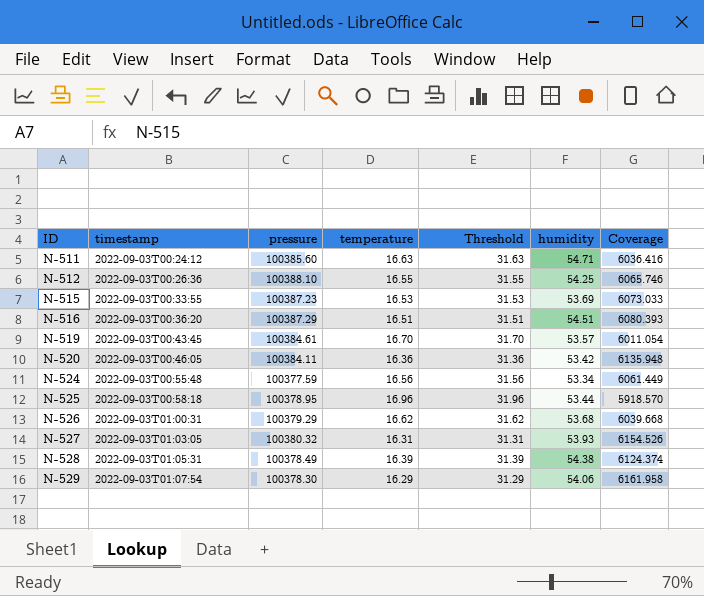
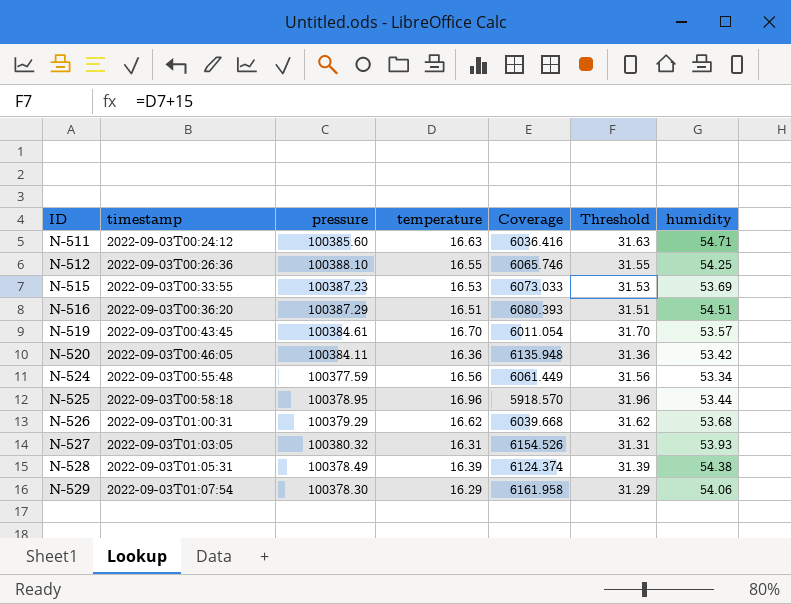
column Coverage | position: 7 -> 5

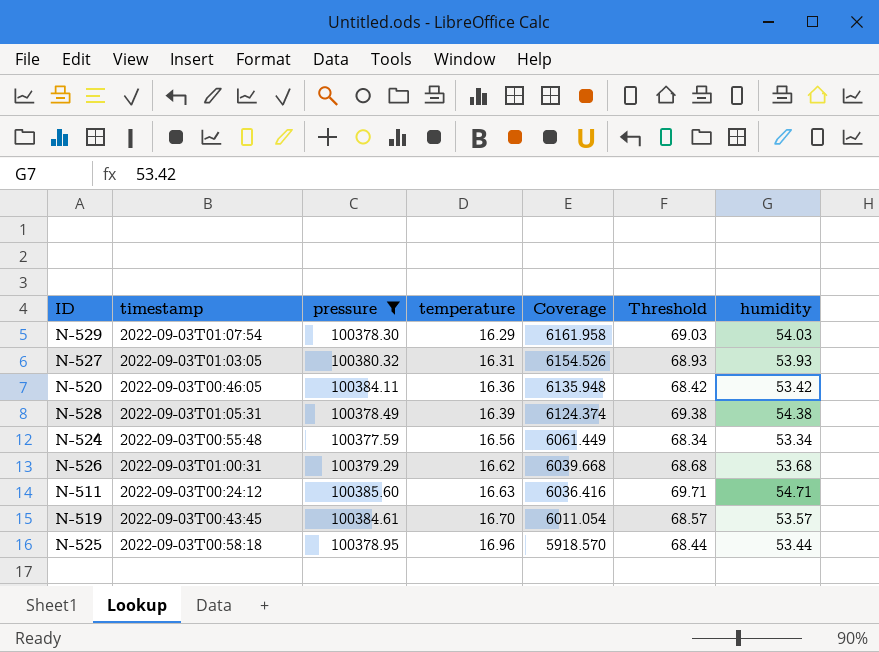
filter: none -> pressure <= 100385.60
row order: ID ascending -> temperature ascending
column Threshold | formula: [temperature] + 15 -> [humidity] + 15
N-529 | humidity: 54.06 -> 54.03

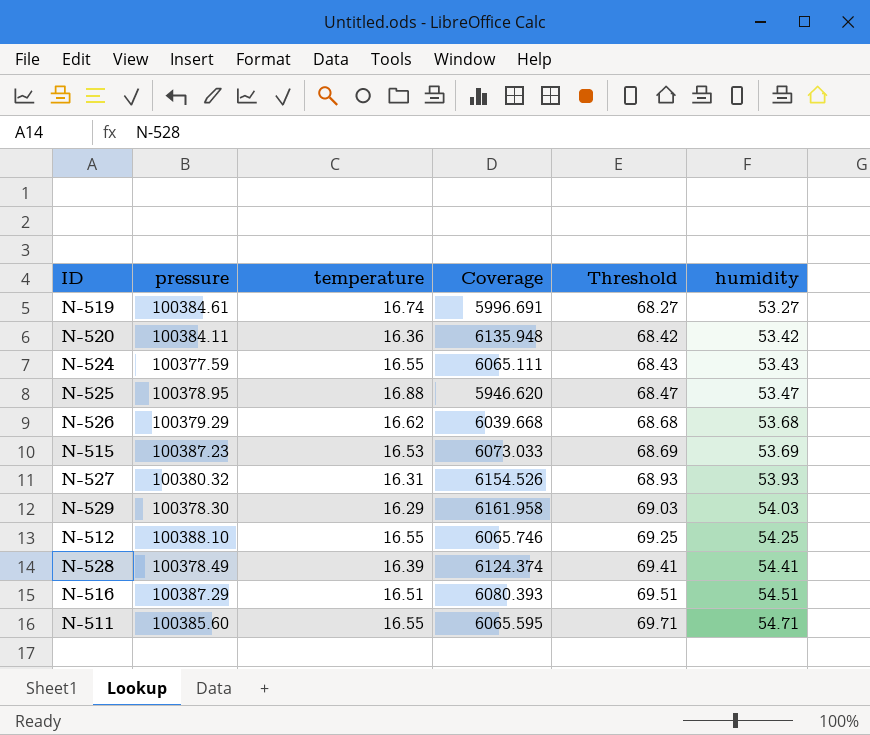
filter: pressure <= 100385.60 -> none
row order: temperature ascending -> Threshold ascending
column timestamp | position: 2 -> none
N-519 | temperature: 16.70 -> 16.74
N-519 | Coverage: 6011.054 -> 5996.691
N-519 | Threshold: 68.57 -> 68.27
N-519 | humidity: 53.57 -> 53.27
N-524 | temperature: 16.56 -> 16.55
N-524 | Coverage: 6061.449 -> 6065.111
N-524 | Threshold: 68.34 -> 68.43
N-524 | humidity: 53.34 -> 53.43
N-525 | temperature: 16.96 -> 16.88
N-525 | Coverage: 5918.570 -> 5946.620
N-525 | Threshold: 68.44 -> 68.47
N-525 | humidity: 53.44 -> 53.47
N-528 | Threshold: 69.38 -> 69.41
N-528 | humidity: 54.38 -> 54.41
N-511 | temperature: 16.63 -> 16.55
N-511 | Coverage: 6036.416 -> 6065.595

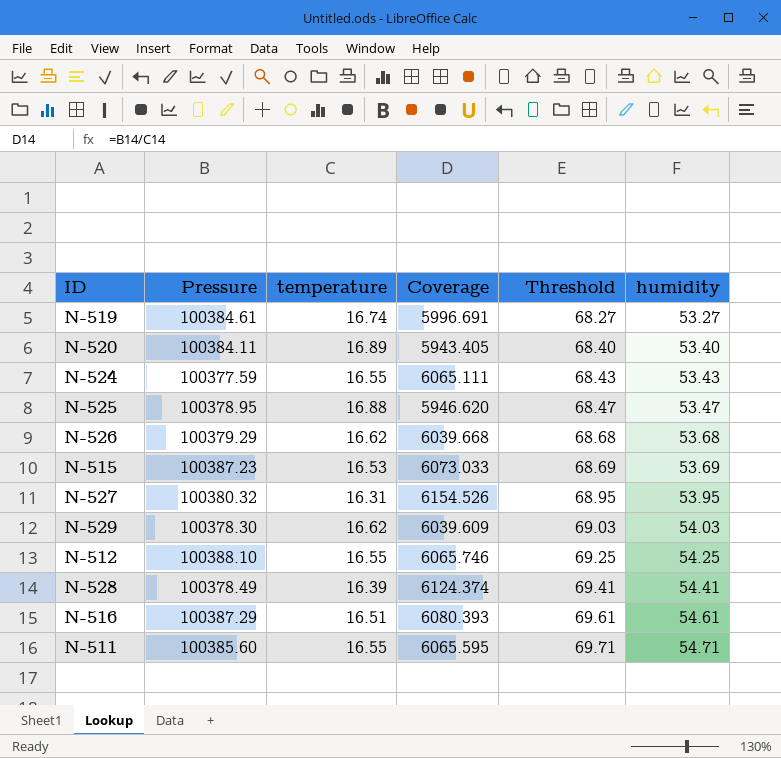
column name: pressure -> Pressure
N-520 | temperature: 16.36 -> 16.89
N-520 | Coverage: 6135.948 -> 5943.405
N-520 | Threshold: 68.42 -> 68.40
N-520 | humidity: 53.42 -> 53.40
N-527 | Threshold: 68.93 -> 68.95
N-527 | humidity: 53.93 -> 53.95
N-529 | temperature: 16.29 -> 16.62
N-529 | Coverage: 6161.958 -> 6039.609
N-516 | Threshold: 69.51 -> 69.61
N-516 | humidity: 54.51 -> 54.61

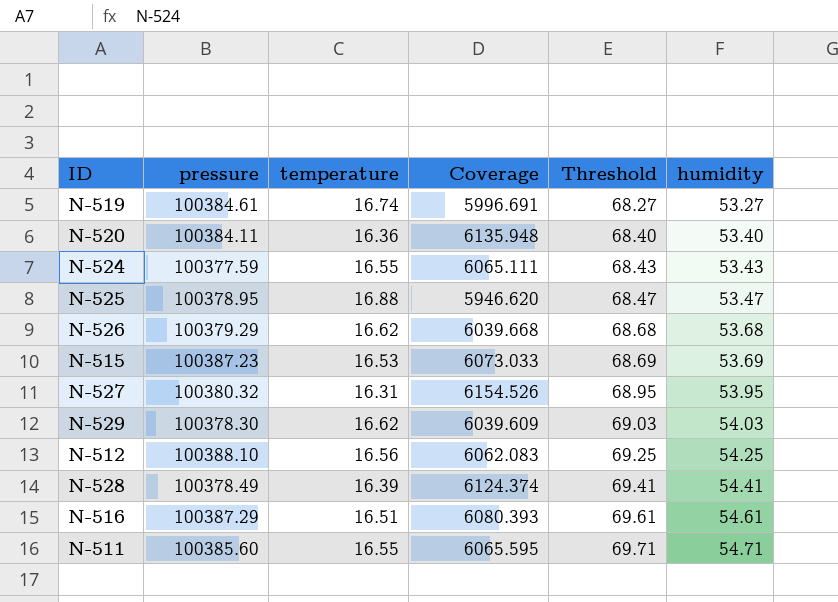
column name: Pressure -> pressure
N-520 | temperature: 16.89 -> 16.36
N-520 | Coverage: 5943.405 -> 6135.948
N-512 | temperature: 16.55 -> 16.56
N-512 | Coverage: 6065.746 -> 6062.083

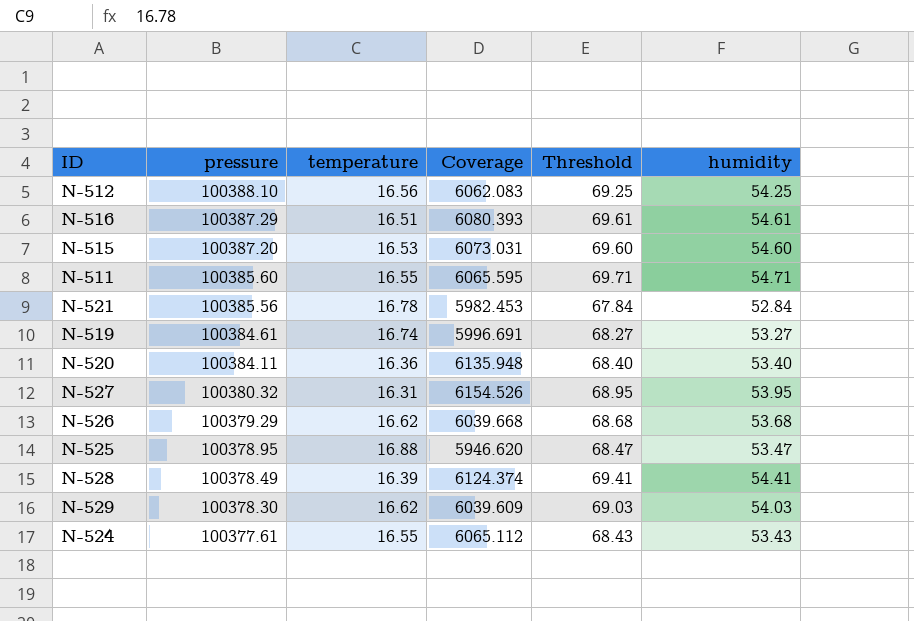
row order: Threshold ascending -> pressure descending
N-515 | pressure: 100387.23 -> 100387.20
N-515 | Coverage: 6073.033 -> 6073.031
N-515 | Threshold: 68.69 -> 69.60
N-515 | humidity: 53.69 -> 54.60
row N-521: none -> 100385.56 | 16.78 | 5982.453 | 67.84 | 52.84
N-524 | pressure: 100377.59 -> 100377.61
N-524 | Coverage: 6065.111 -> 6065.112

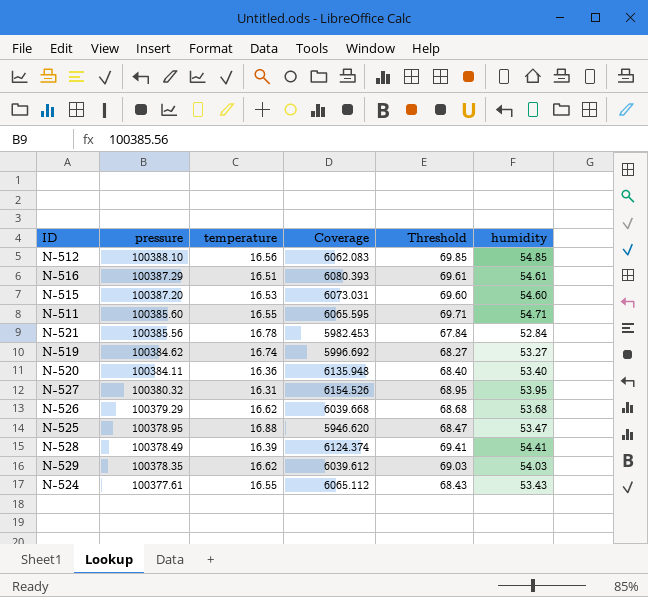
N-512 | Threshold: 69.25 -> 69.85
N-512 | humidity: 54.25 -> 54.85
N-519 | pressure: 100384.61 -> 100384.62
N-519 | Coverage: 5996.691 -> 5996.692
N-529 | pressure: 100378.30 -> 100378.35
N-529 | Coverage: 6039.609 -> 6039.612

